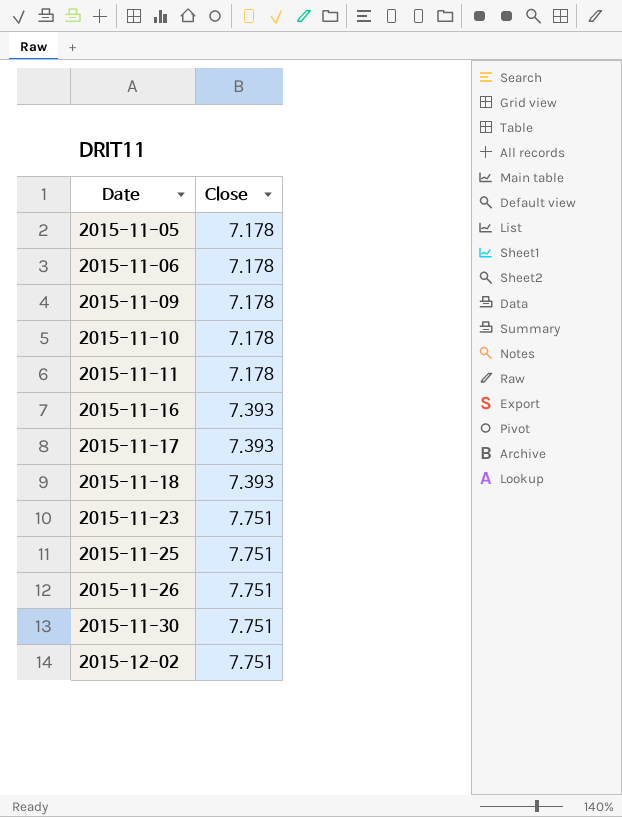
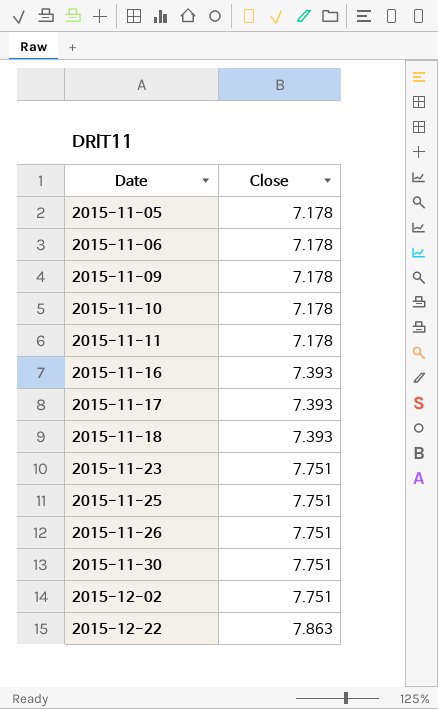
row 2015-12-22: none -> 7.863

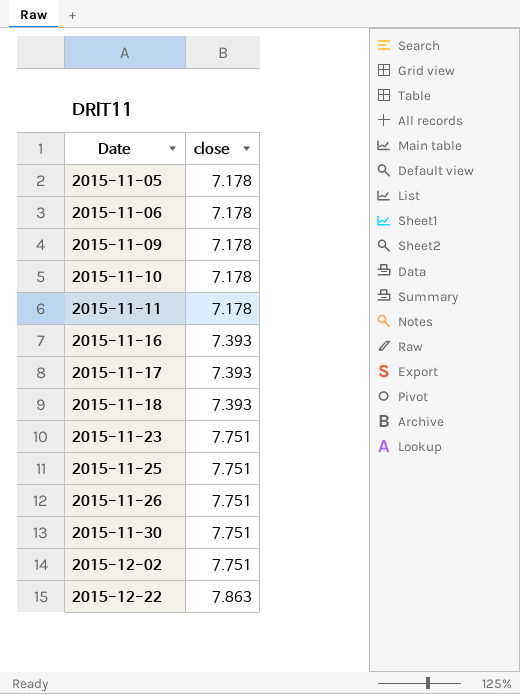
column name: Close -> close

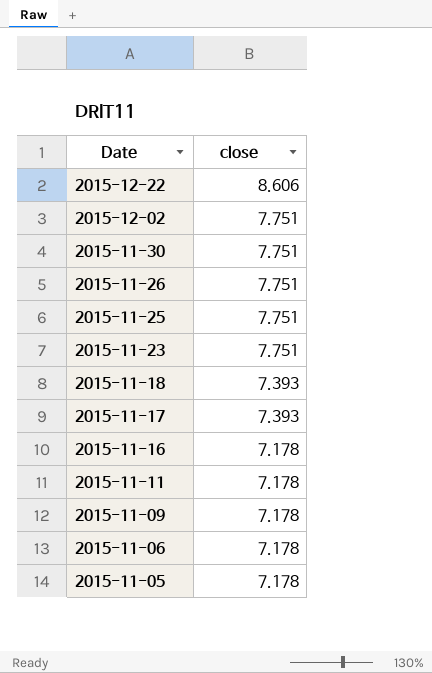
row order: Date ascending -> Date descending
row 2015-11-10: 7.178 -> none
2015-12-22 | close: 7.863 -> 8.606
2015-11-16 | close: 7.393 -> 7.178

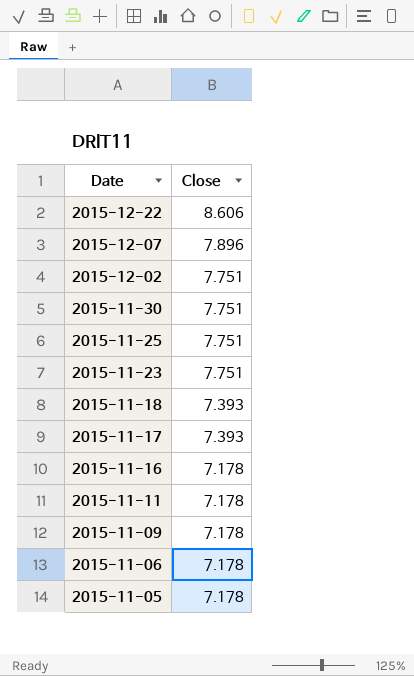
column name: close -> Close
row 2015-11-26: 7.751 -> none
row 2015-12-07: none -> 7.896

